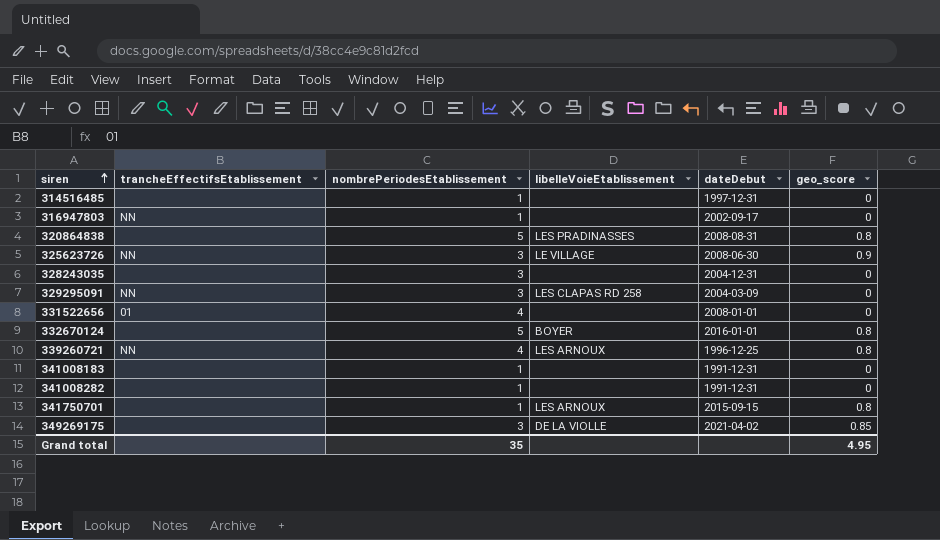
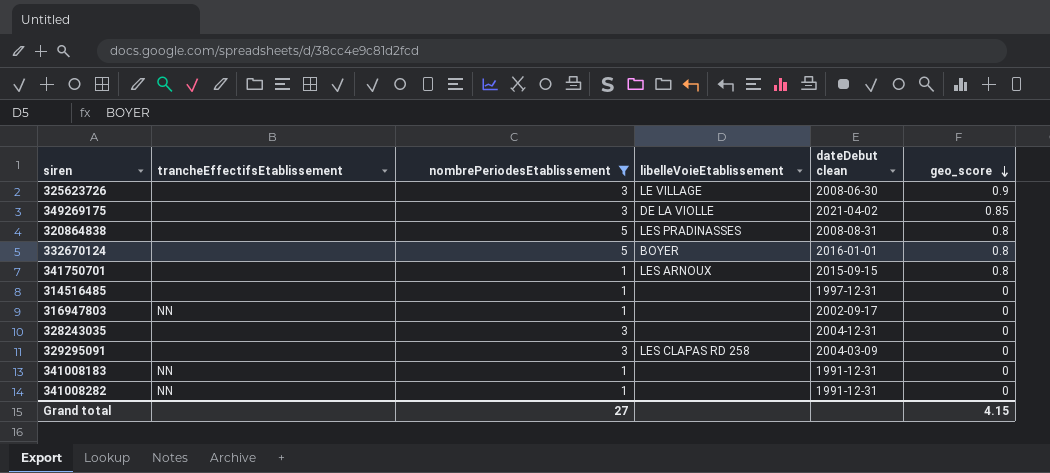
filter: none -> nombrePeriodesEtablissement != 4
row order: siren ascending -> geo_score descending
column name: dateDebut -> dateDebut clean
325623726 | trancheEffectifsEtablissement: NN -> none
329295091 | trancheEffectifsEtablissement: NN -> none
341008183 | trancheEffectifsEtablissement: none -> NN
341008282 | trancheEffectifsEtablissement: none -> NN
Grand total | nombrePeriodesEtablissement: 35 -> 27
Grand total | geo_score: 4.95 -> 4.15

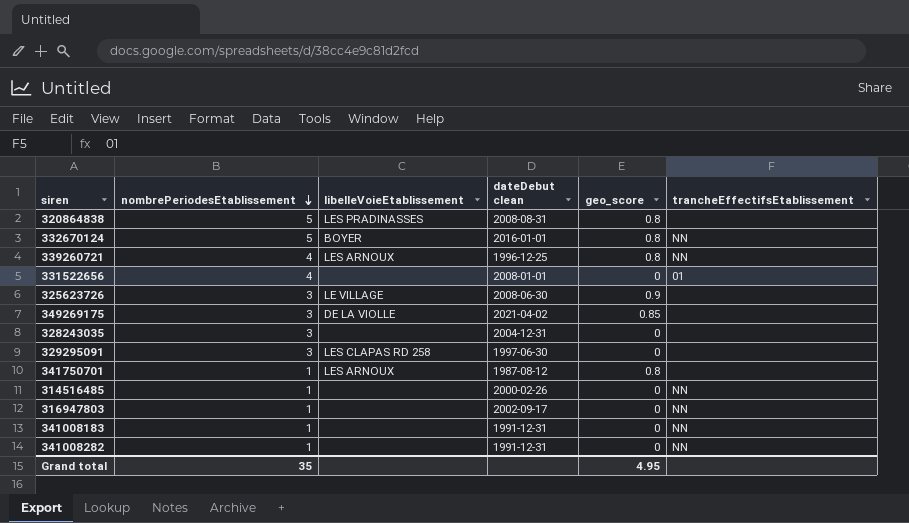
filter: nombrePeriodesEtablissement != 4 -> none
row order: geo_score descending -> nombrePeriodesEtablissement descending
column trancheEffectifsEtablissement | position: 2 -> 6
332670124 | trancheEffectifsEtablissement: none -> NN
329295091 | dateDebut clean: 2004-03-09 -> 1997-06-30
341750701 | dateDebut clean: 2015-09-15 -> 1987-08-12
314516485 | dateDebut clean: 1997-12-31 -> 2000-02-26
314516485 | trancheEffectifsEtablissement: none -> NN
Grand total | nombrePeriodesEtablissement: 27 -> 35
Grand total | geo_score: 4.15 -> 4.95

